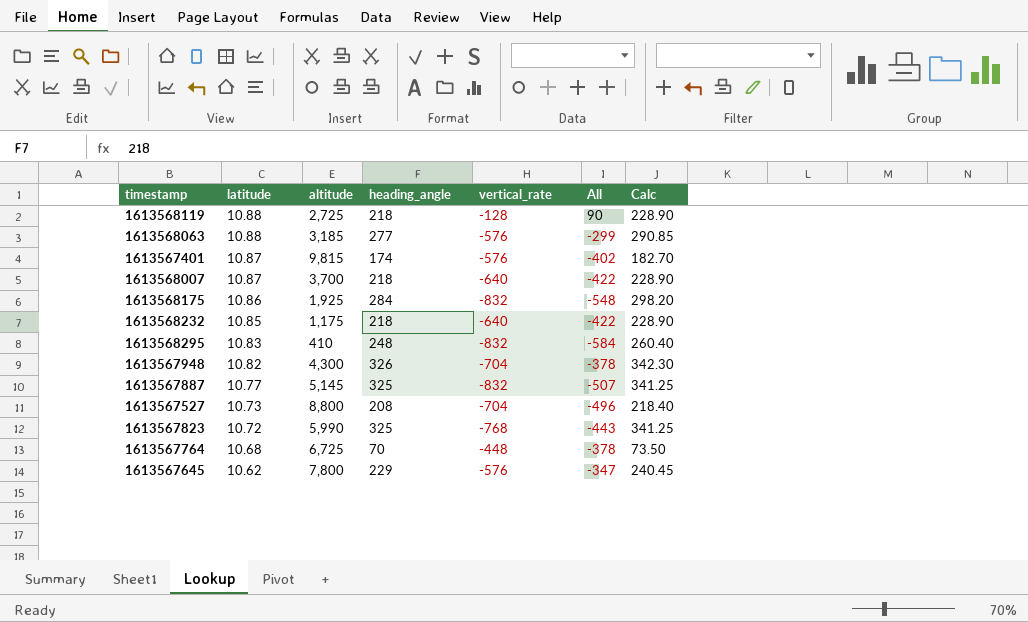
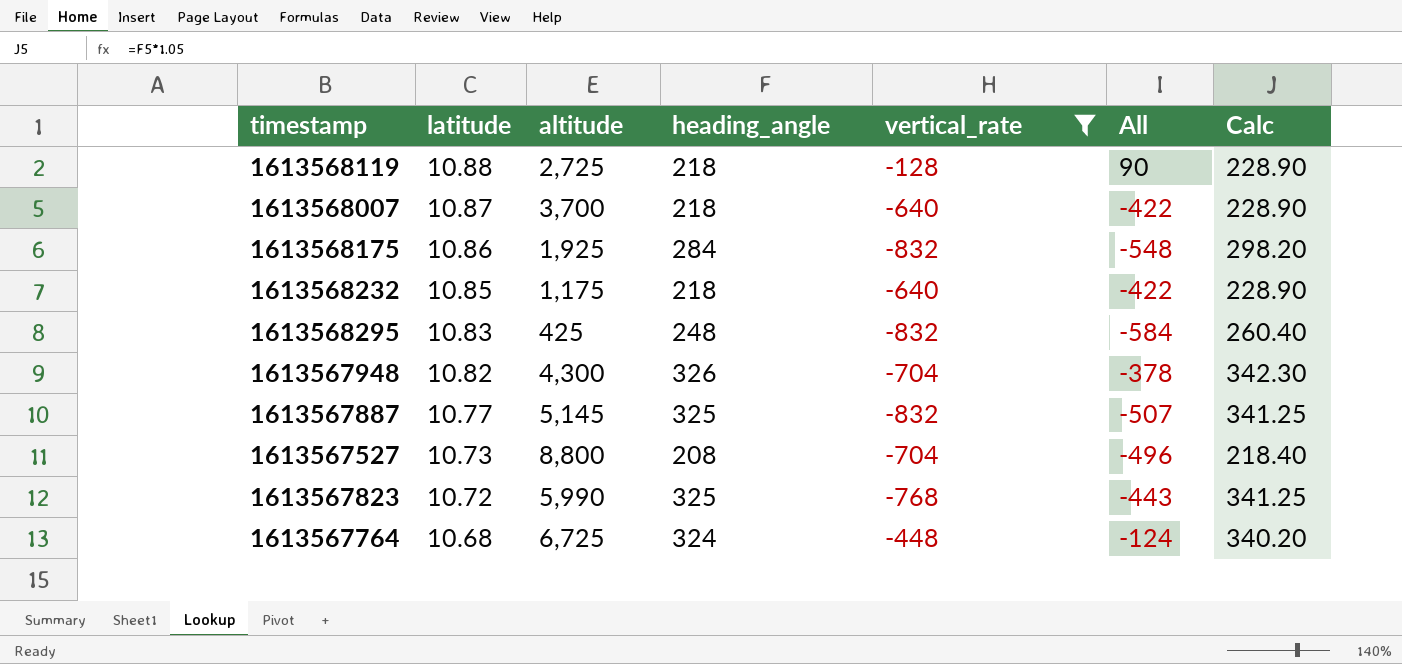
filter: none -> vertical_rate != -576
1613568295 | altitude: 410 -> 425
1613567764 | heading_angle: 70 -> 324
1613567764 | All: -378 -> -124
1613567764 | Calc: 73.50 -> 340.20

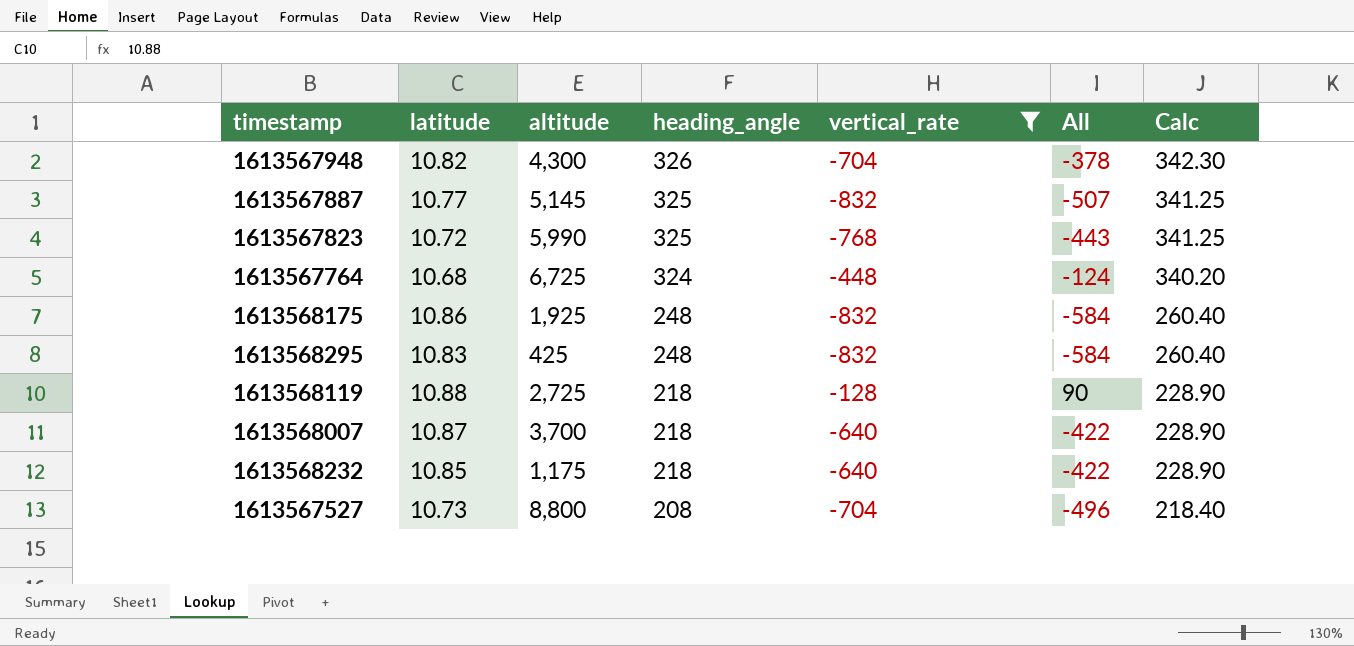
row order: latitude descending -> heading_angle descending
1613568175 | heading_angle: 284 -> 248
1613568175 | All: -548 -> -584
1613568175 | Calc: 298.20 -> 260.40

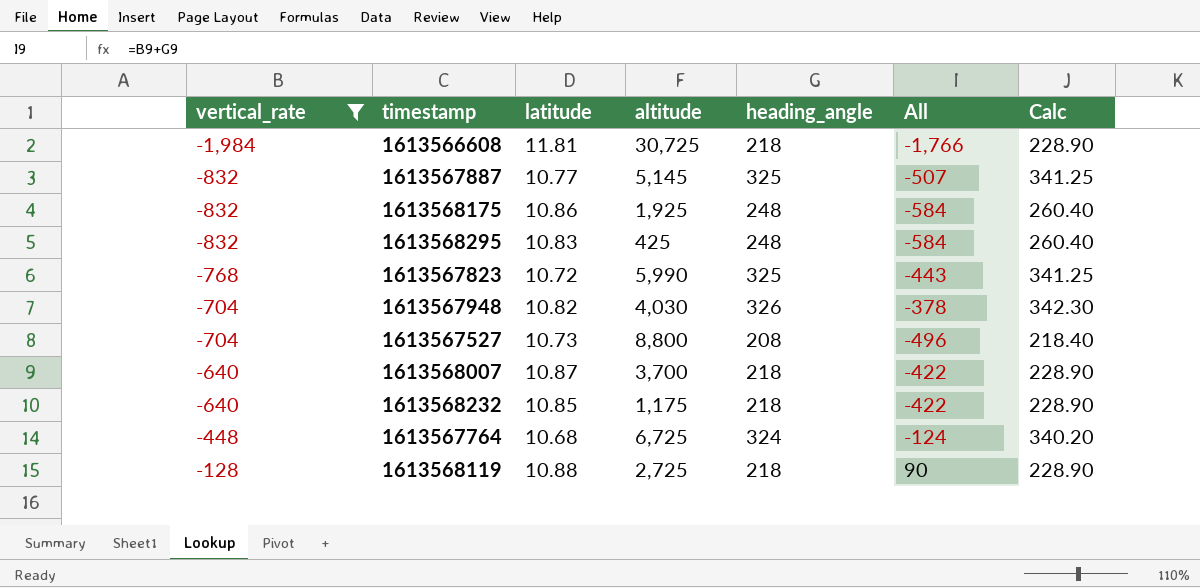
row order: heading_angle descending -> vertical_rate ascending
column vertical_rate | position: 5 -> 1
row 1613566608: none -> -1,984 | 11.81 | 30,725 | 218 | -1,766 | 228.90
1613567948 | altitude: 4,300 -> 4,030

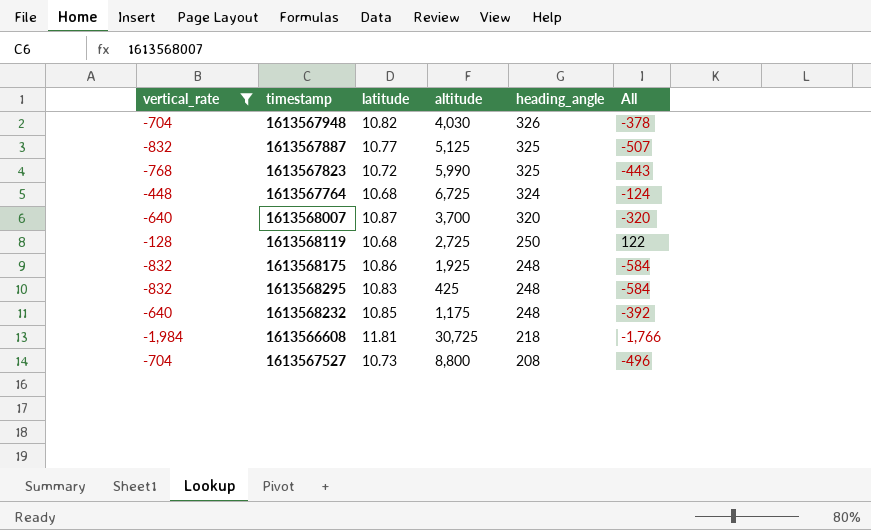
row order: vertical_rate ascending -> heading_angle descending
column Calc | formula: [heading_angle] * 1.05 -> none
1613567887 | altitude: 5,145 -> 5,125
1613568007 | heading_angle: 218 -> 320
1613568007 | All: -422 -> -320
1613568119 | latitude: 10.88 -> 10.68
1613568119 | heading_angle: 218 -> 250
1613568119 | All: 90 -> 122
1613568232 | heading_angle: 218 -> 248
1613568232 | All: -422 -> -392

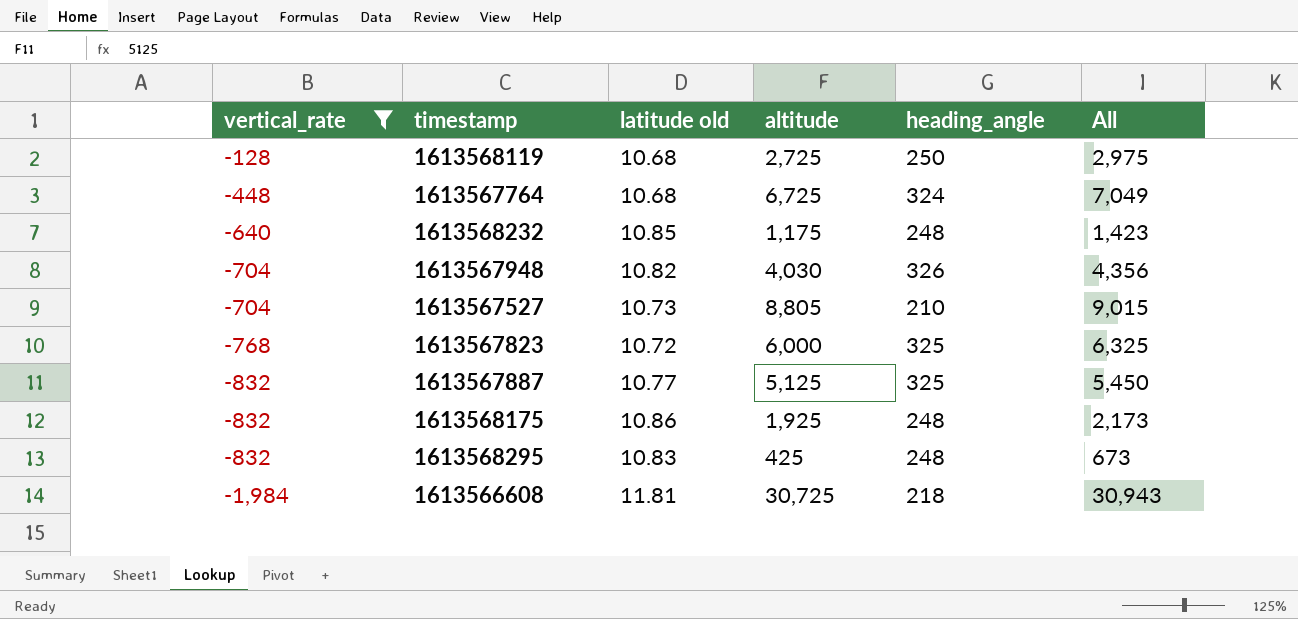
row order: heading_angle descending -> vertical_rate descending
column name: latitude -> latitude old
column All | formula: [vertical_rate] + [heading_angle] -> [altitude] + [heading_angle]
row 1613568007: -640 | 10.87 | 3,700 | 320 | -320 -> none
1613567527 | altitude: 8,800 -> 8,805
1613567527 | heading_angle: 208 -> 210
1613567823 | altitude: 5,990 -> 6,000

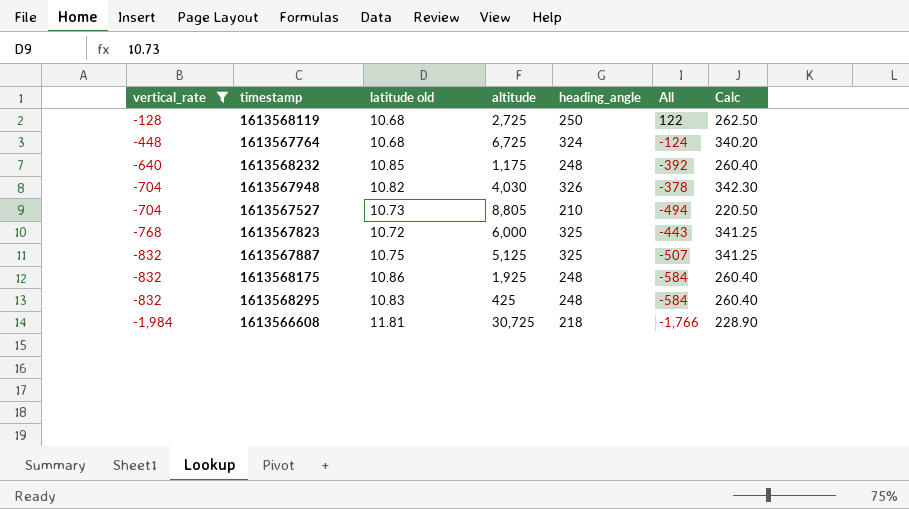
column All | formula: [altitude] + [heading_angle] -> [vertical_rate] + [heading_angle]
column Calc | formula: none -> [heading_angle] * 1.05
1613567887 | latitude old: 10.77 -> 10.75

